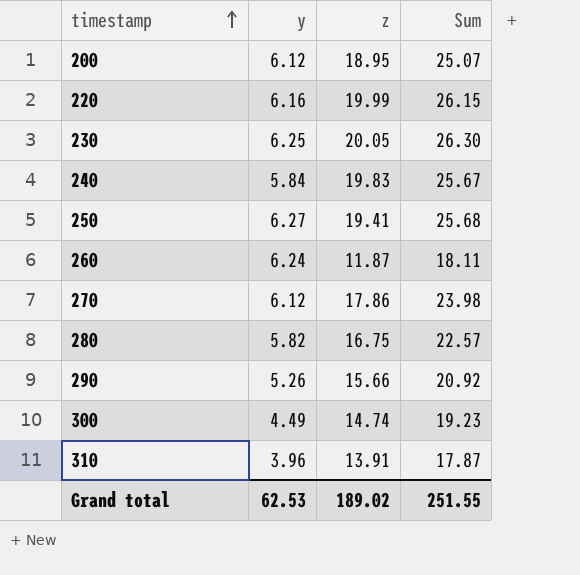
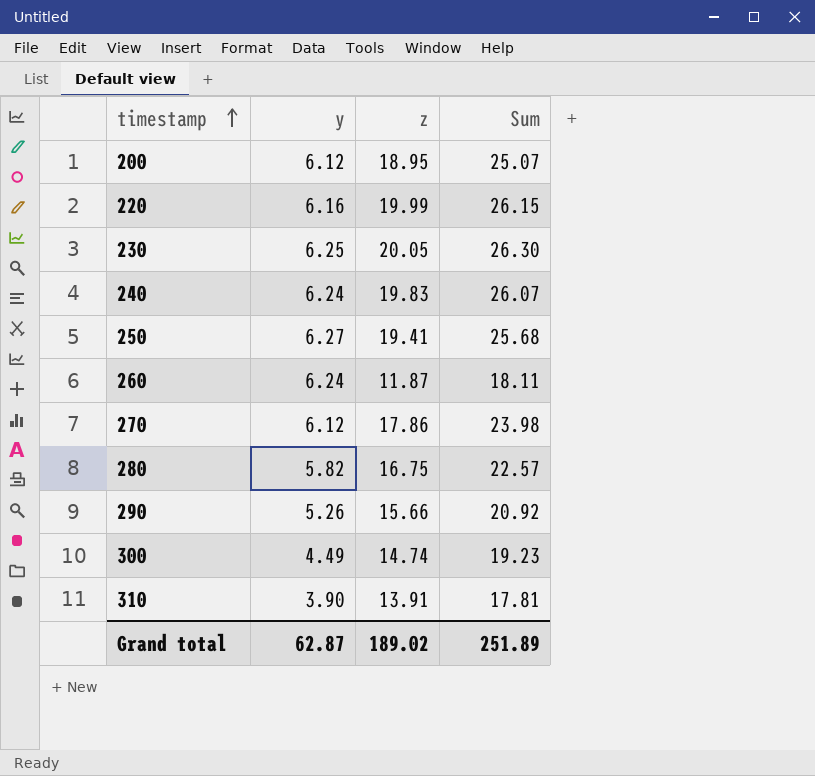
240 | y: 5.84 -> 6.24
240 | Sum: 25.67 -> 26.07
310 | y: 3.96 -> 3.90
310 | Sum: 17.87 -> 17.81
Grand total | y: 62.53 -> 62.87
Grand total | Sum: 251.55 -> 251.89

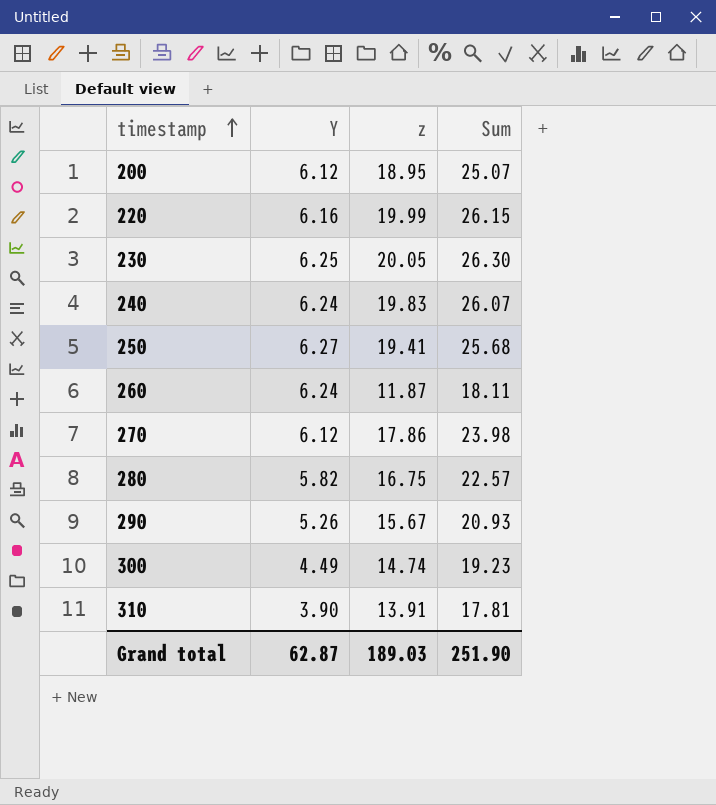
column name: y -> Y
290 | z: 15.66 -> 15.67
290 | Sum: 20.92 -> 20.93
Grand total | z: 189.02 -> 189.03
Grand total | Sum: 251.89 -> 251.90

